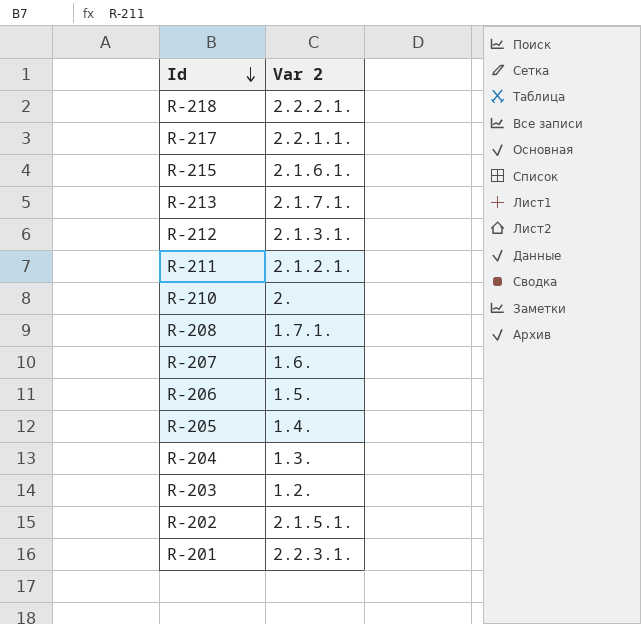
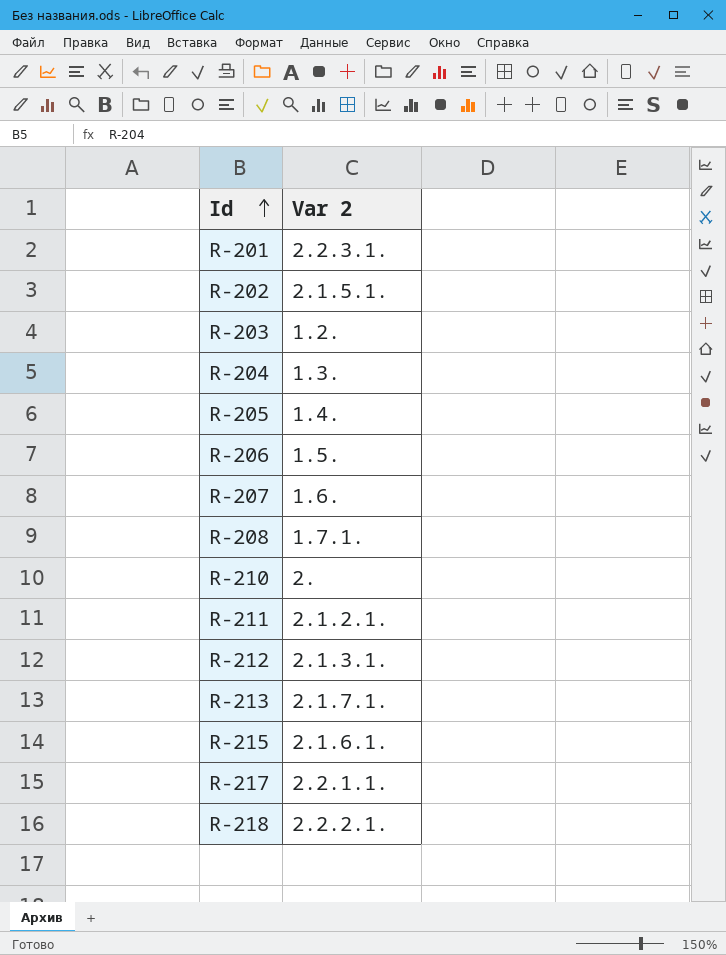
row order: Id descending -> Id ascending

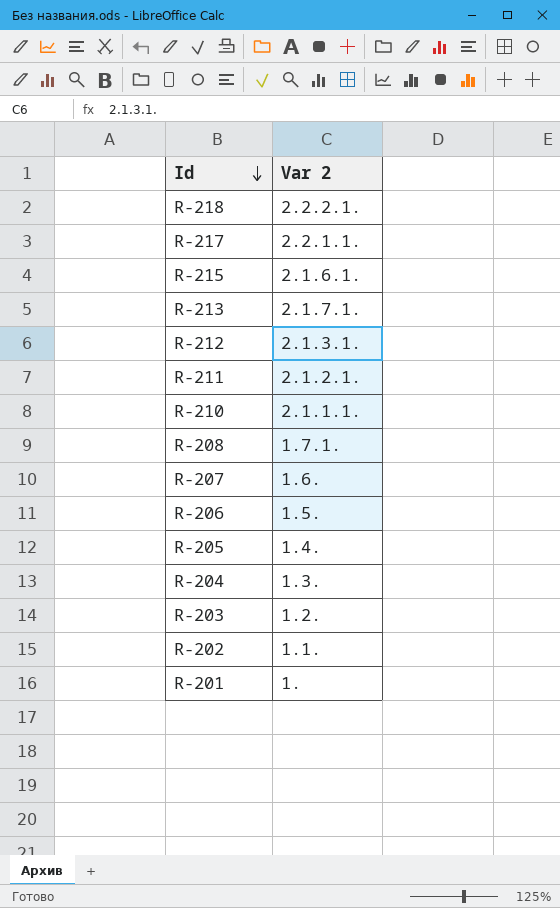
row order: Id ascending -> Id descending
R-210 | Var 2: 2. -> 2.1.1.1.
R-202 | Var 2: 2.1.5.1. -> 1.1.
R-201 | Var 2: 2.2.3.1. -> 1.

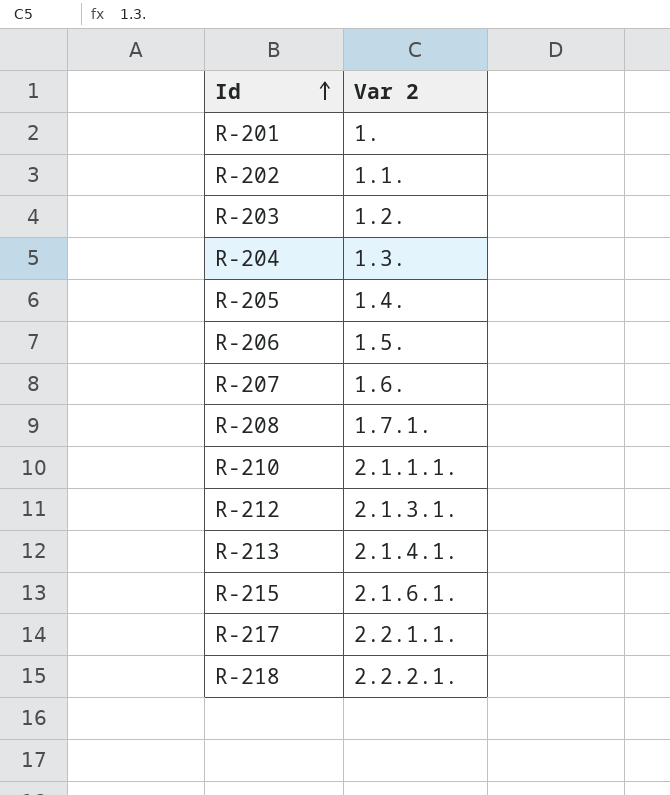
row order: Id descending -> Id ascending
row R-211: 2.1.2.1. -> none
R-213 | Var 2: 2.1.7.1. -> 2.1.4.1.

